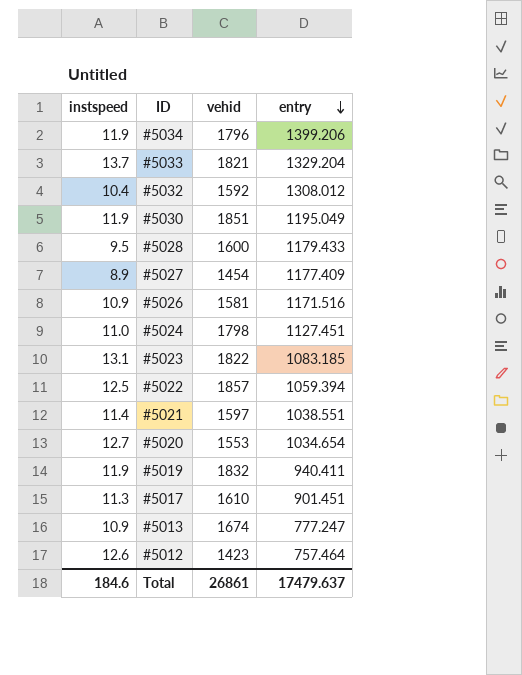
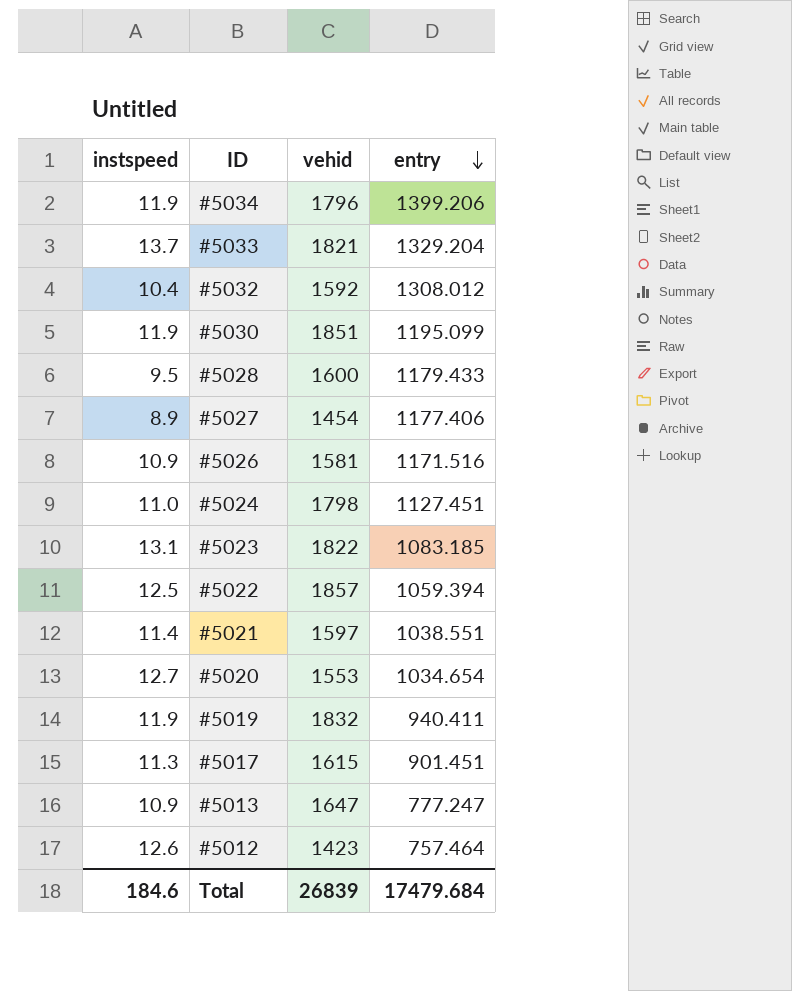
#5030 | entry: 1195.049 -> 1195.099
#5027 | entry: 1177.409 -> 1177.406
#5017 | vehid: 1610 -> 1615
#5013 | vehid: 1674 -> 1647
Total | vehid: 26861 -> 26839
Total | entry: 17479.637 -> 17479.684

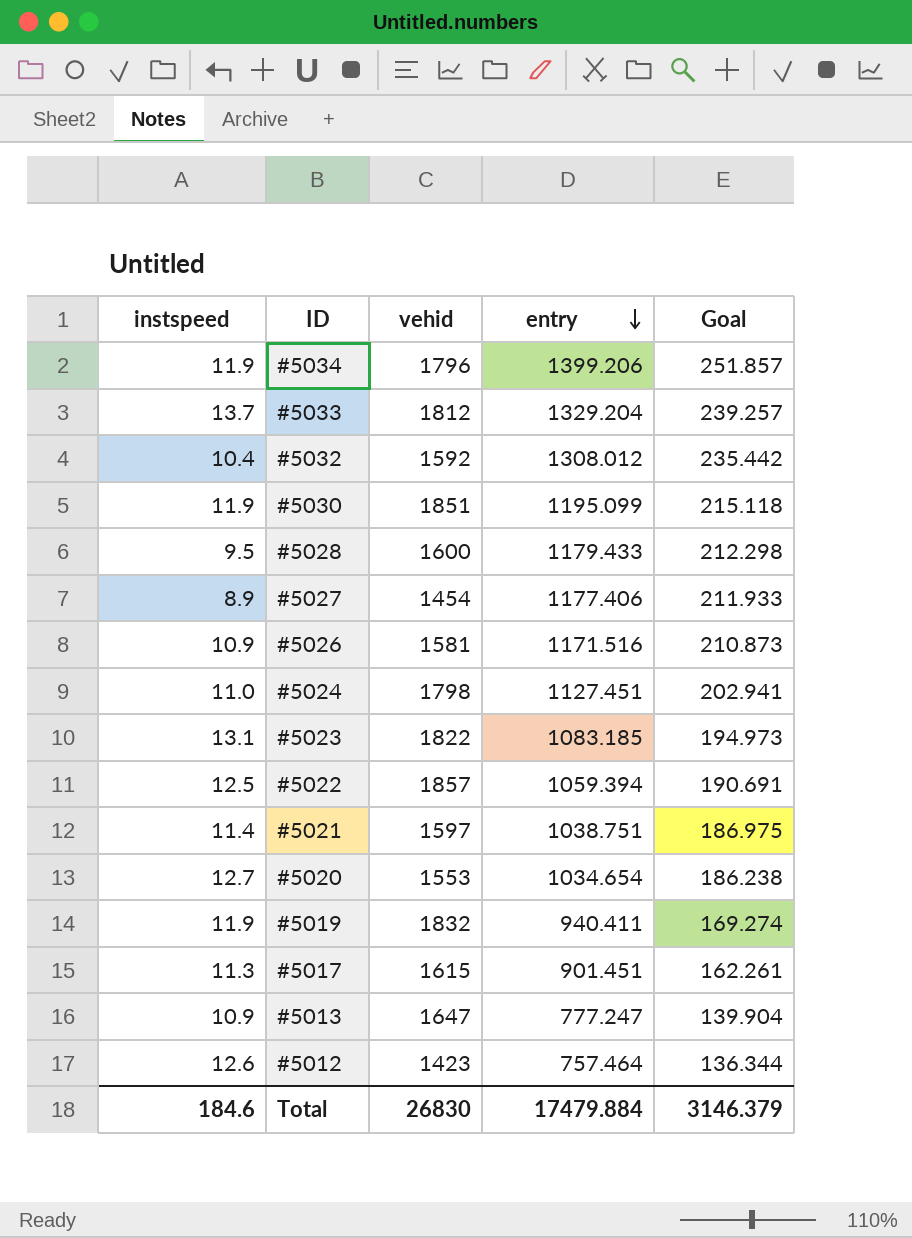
column Goal | formula: none -> [entry] * 0.18
#5033 | vehid: 1821 -> 1812
#5021 | entry: 1038.551 -> 1038.751
Total | vehid: 26839 -> 26830
Total | entry: 17479.684 -> 17479.884

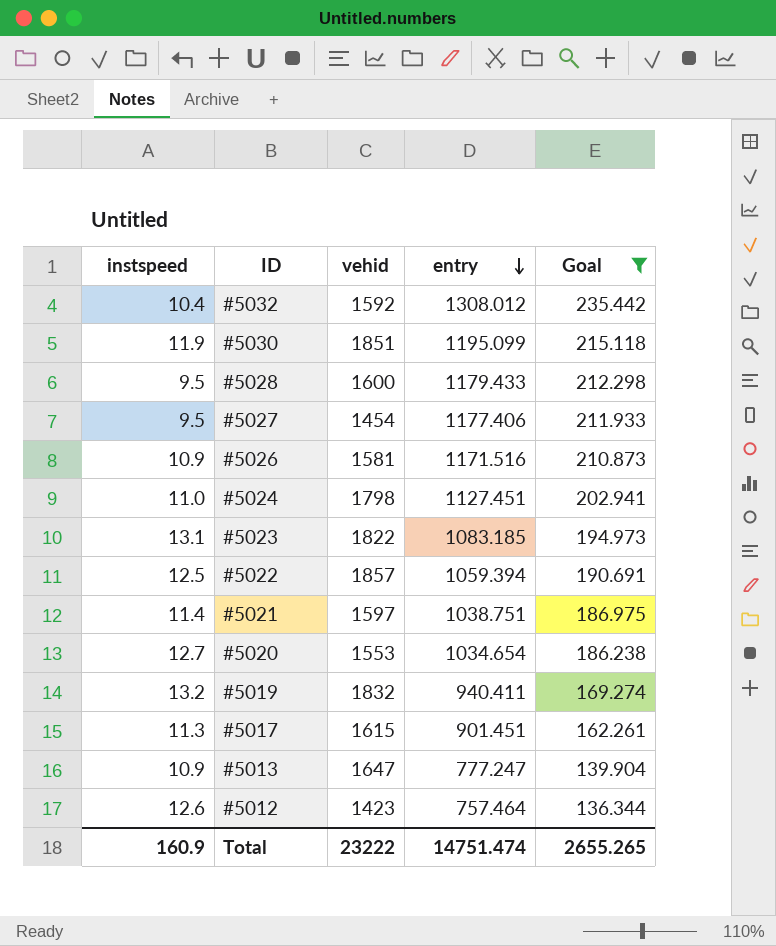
filter: none -> Goal <= 235.442
#5027 | instspeed: 8.9 -> 9.5
#5019 | instspeed: 11.9 -> 13.2
Total | instspeed: 184.6 -> 160.9
Total | vehid: 26830 -> 23222
Total | entry: 17479.884 -> 14751.474
Total | Goal: 3146.379 -> 2655.265

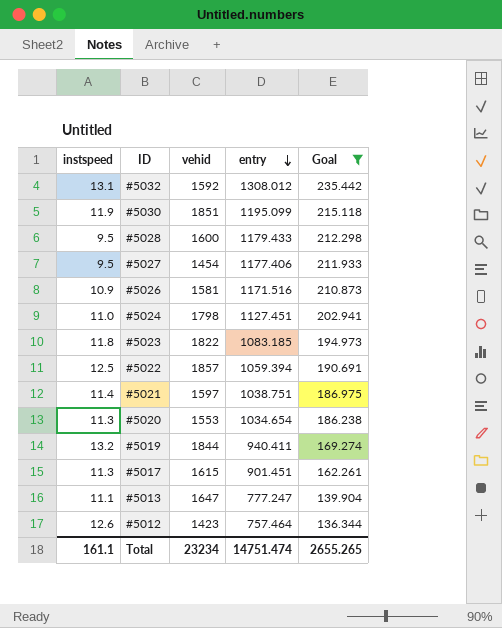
#5032 | instspeed: 10.4 -> 13.1
#5023 | instspeed: 13.1 -> 11.8
#5020 | instspeed: 12.7 -> 11.3
#5019 | vehid: 1832 -> 1844
#5013 | instspeed: 10.9 -> 11.1
Total | instspeed: 160.9 -> 161.1
Total | vehid: 23222 -> 23234

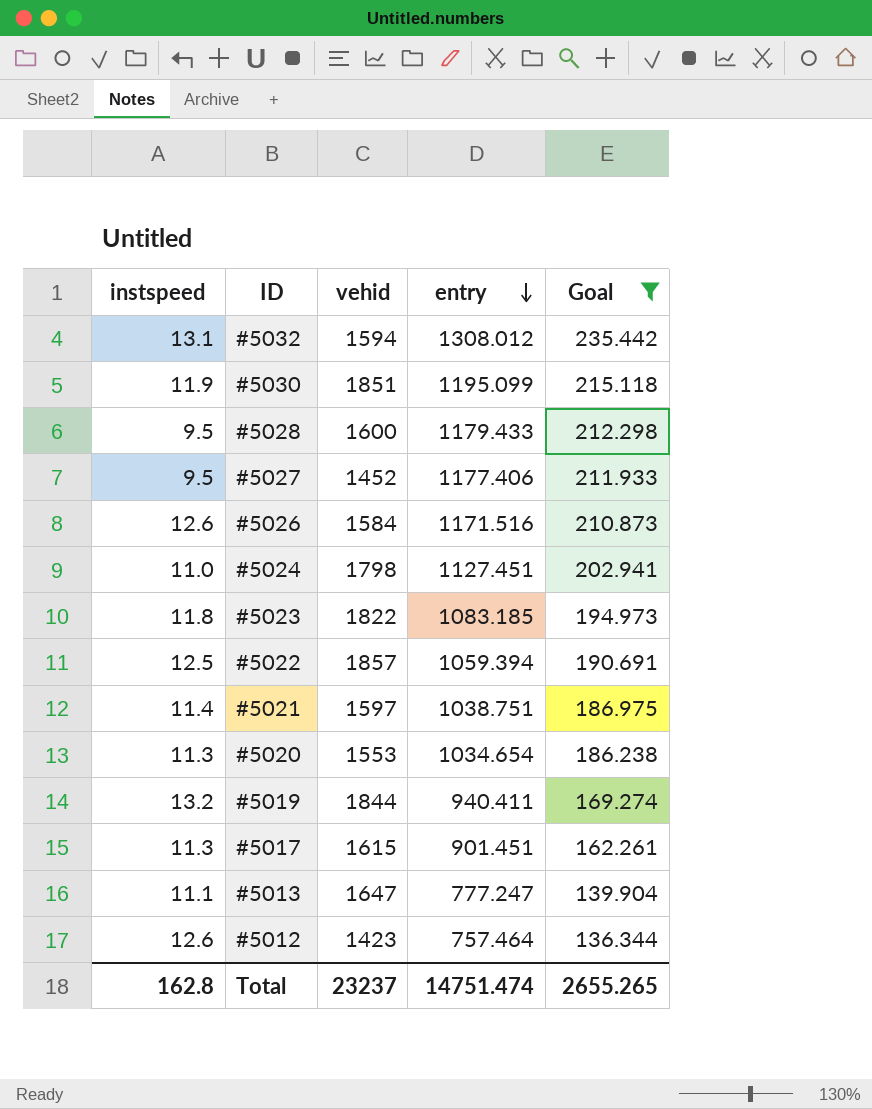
#5032 | vehid: 1592 -> 1594
#5027 | vehid: 1454 -> 1452
#5026 | instspeed: 10.9 -> 12.6
#5026 | vehid: 1581 -> 1584
Total | instspeed: 161.1 -> 162.8
Total | vehid: 23234 -> 23237

